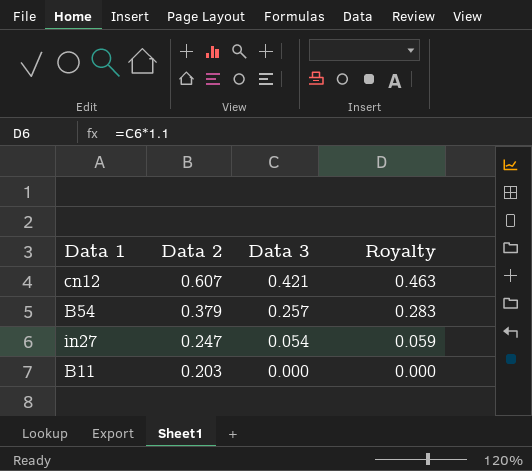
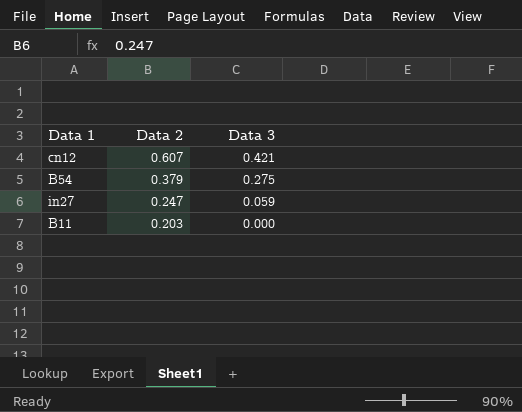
column Royalty | formula: [Data 3] * 1.1 -> none
B54 | Data 3: 0.257 -> 0.275
in27 | Data 3: 0.054 -> 0.059

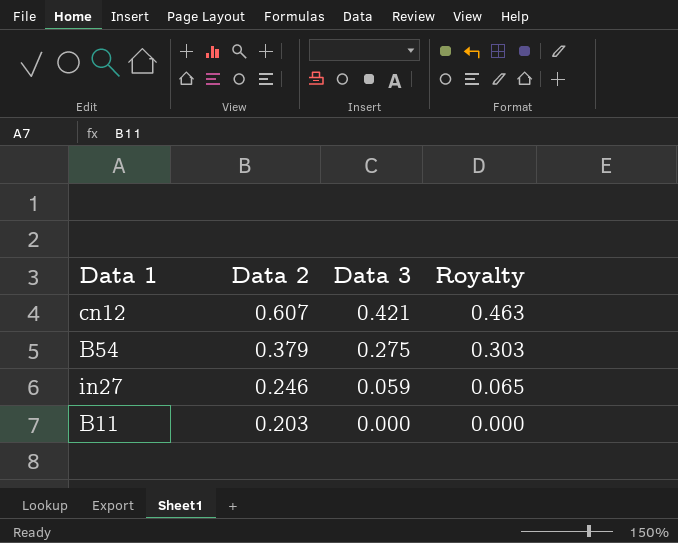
column Royalty | formula: none -> [Data 3] * 1.1
in27 | Data 2: 0.247 -> 0.246

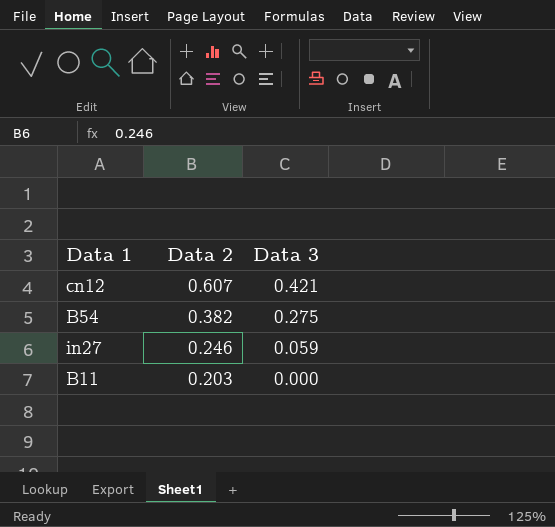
column Royalty | formula: [Data 3] * 1.1 -> none
B54 | Data 2: 0.379 -> 0.382

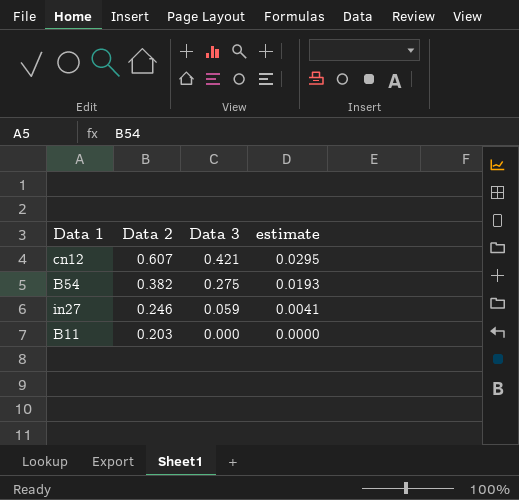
column estimate | formula: none -> [Data 3] * 0.07

